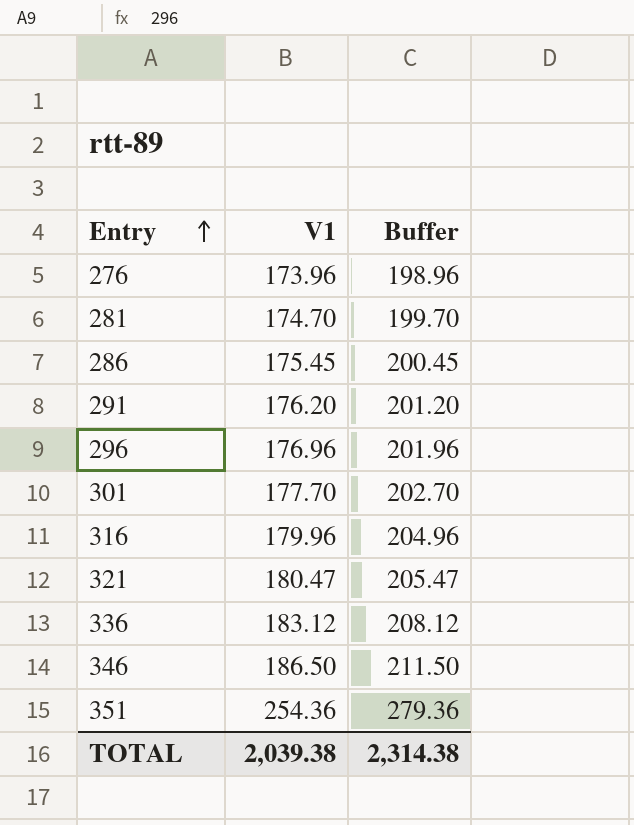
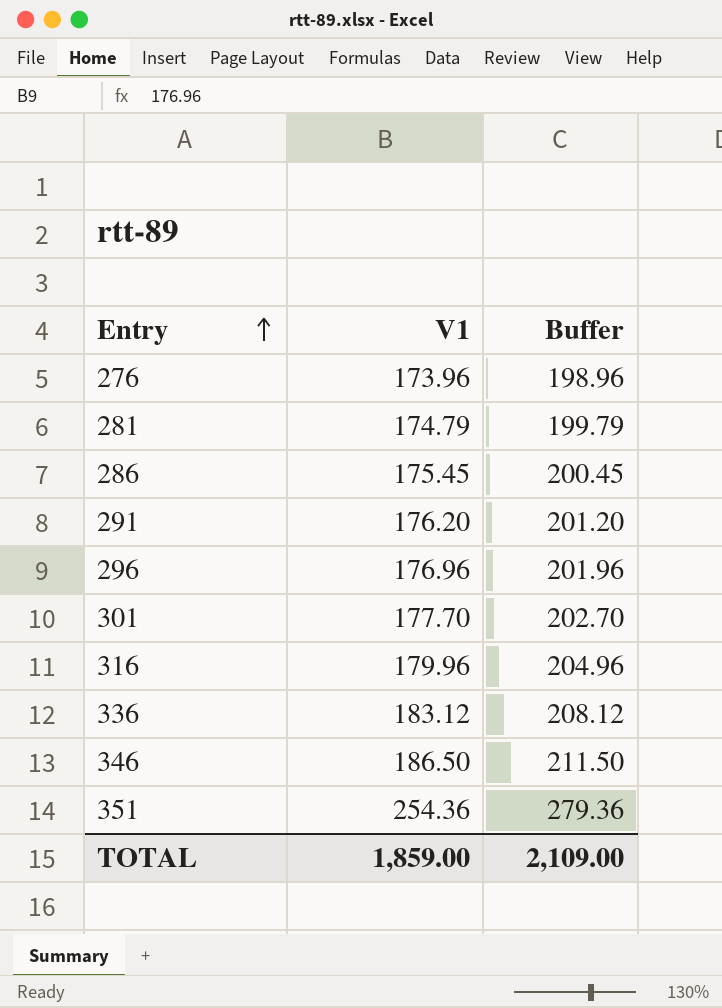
row 321: 180.47 | 205.47 -> none
281 | V1: 174.70 -> 174.79
281 | Buffer: 199.70 -> 199.79
TOTAL | V1: 2,039.38 -> 1,859.00
TOTAL | Buffer: 2,314.38 -> 2,109.00

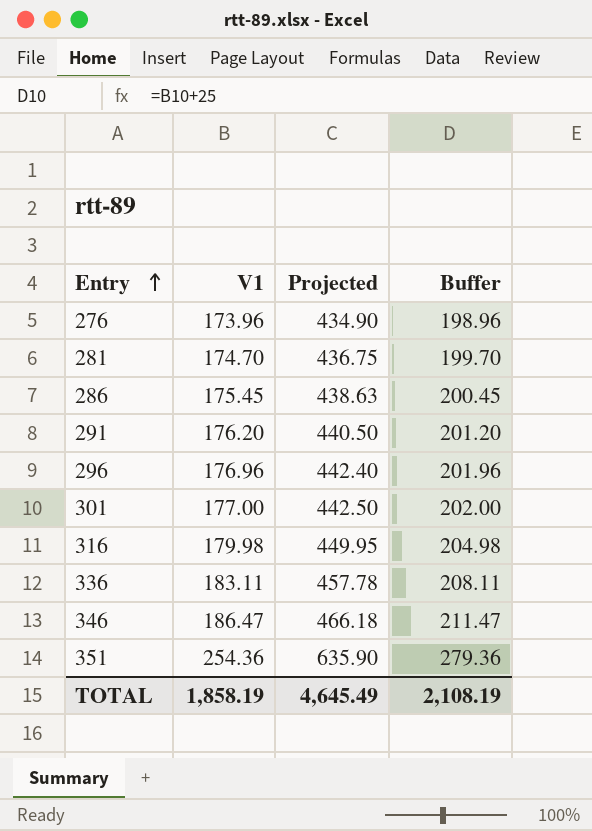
column Projected | formula: none -> [V1] * 2.5
281 | V1: 174.79 -> 174.70
281 | Buffer: 199.79 -> 199.70
301 | V1: 177.70 -> 177.00
301 | Buffer: 202.70 -> 202.00
316 | V1: 179.96 -> 179.98
316 | Buffer: 204.96 -> 204.98
336 | V1: 183.12 -> 183.11
336 | Buffer: 208.12 -> 208.11
346 | V1: 186.50 -> 186.47
346 | Buffer: 211.50 -> 211.47
TOTAL | V1: 1,859.00 -> 1,858.19
TOTAL | Buffer: 2,109.00 -> 2,108.19

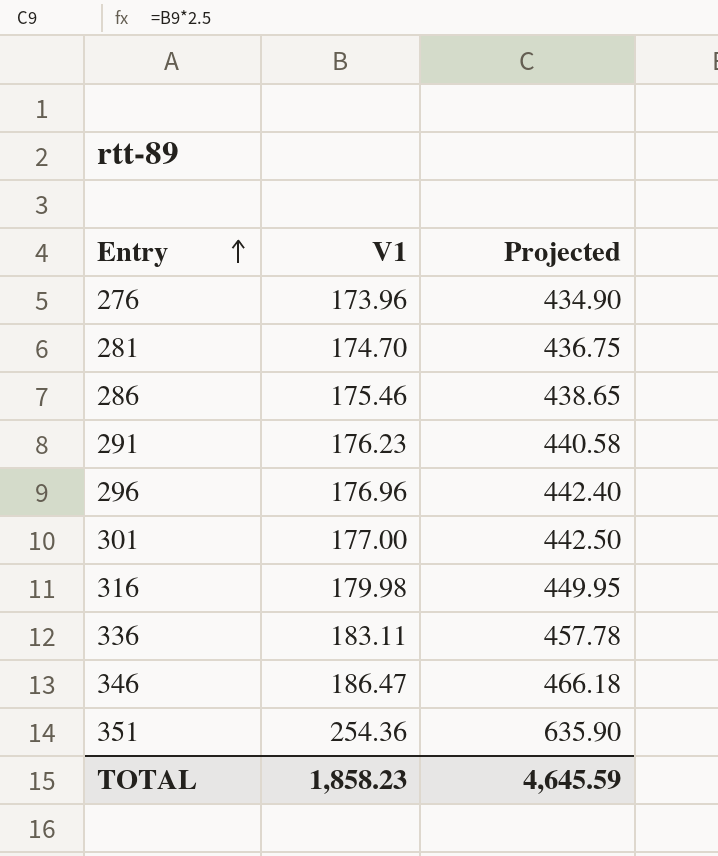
column Buffer | formula: [V1] + 25 -> none
286 | V1: 175.45 -> 175.46
286 | Projected: 438.63 -> 438.65
291 | V1: 176.20 -> 176.23
291 | Projected: 440.50 -> 440.58
TOTAL | V1: 1,858.19 -> 1,858.23
TOTAL | Projected: 4,645.49 -> 4,645.59

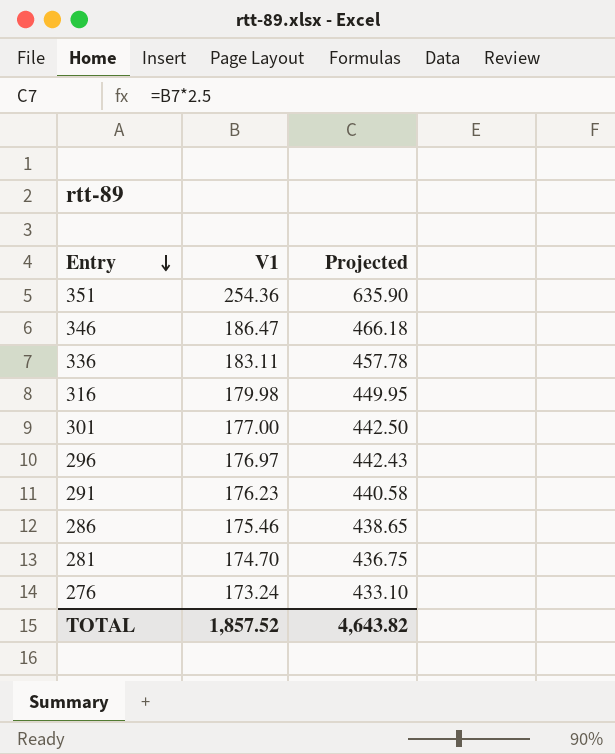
row order: Entry ascending -> Entry descending
296 | V1: 176.96 -> 176.97
296 | Projected: 442.40 -> 442.43
276 | V1: 173.96 -> 173.24
276 | Projected: 434.90 -> 433.10
TOTAL | V1: 1,858.23 -> 1,857.52
TOTAL | Projected: 4,645.59 -> 4,643.82

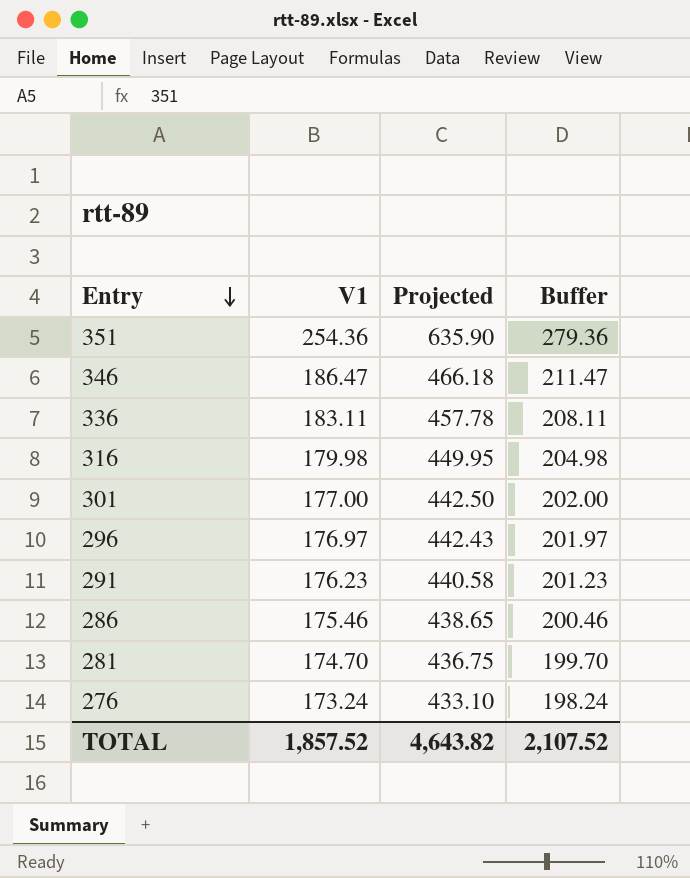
column Buffer | formula: none -> [V1] + 25

